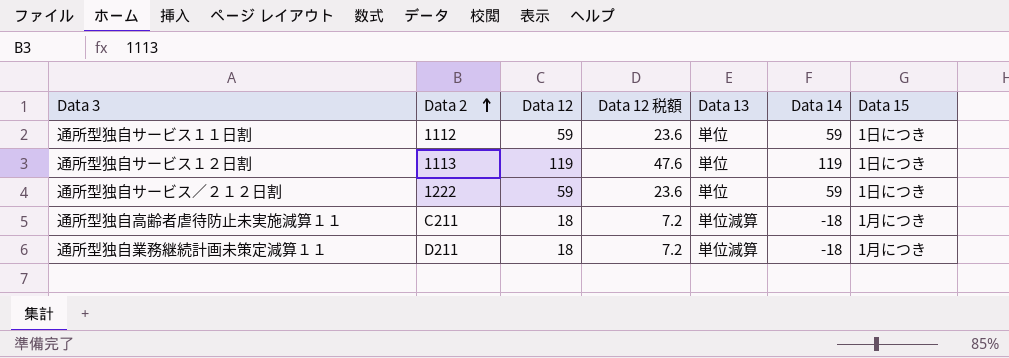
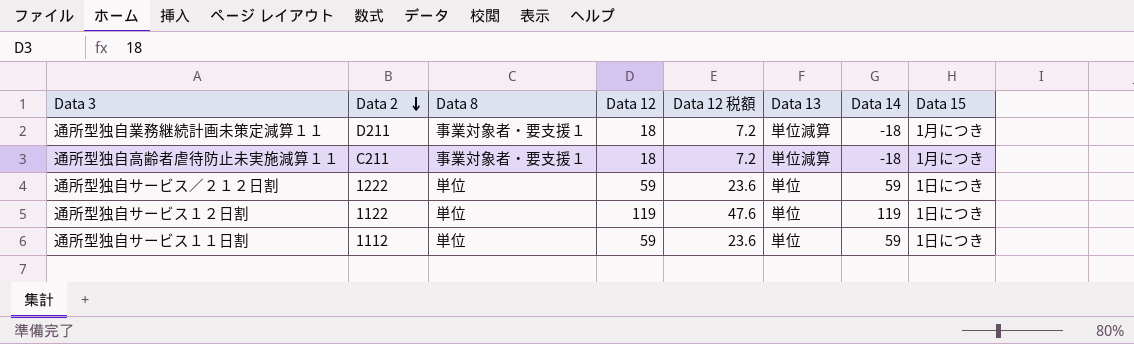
row order: Data 2 ascending -> Data 2 descending
column Data 8 | position: none -> 3
通所型独自サービス１２日割 | Data 2: 1113 -> 1122

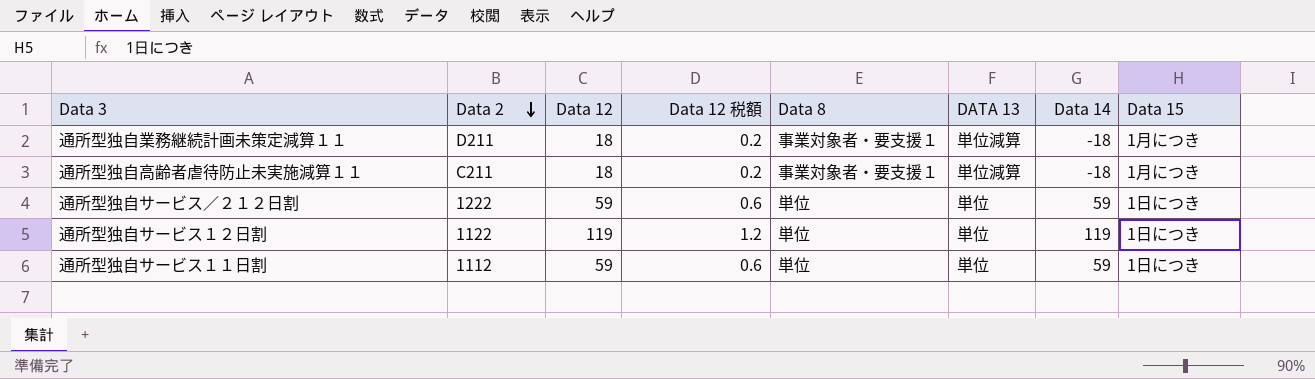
column Data 12 税額 | formula: [Data 12] * 0.4 -> [Data 12] * 0.01
column Data 8 | position: 3 -> 5
column name: Data 13 -> DATA 13

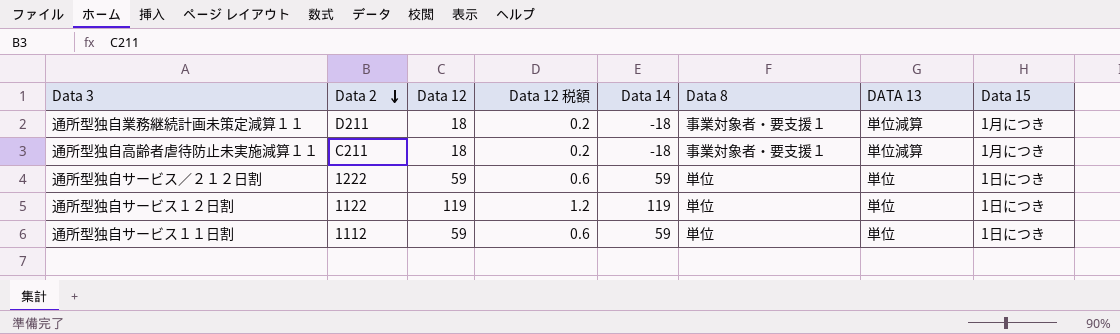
column Data 14 | position: 7 -> 5

